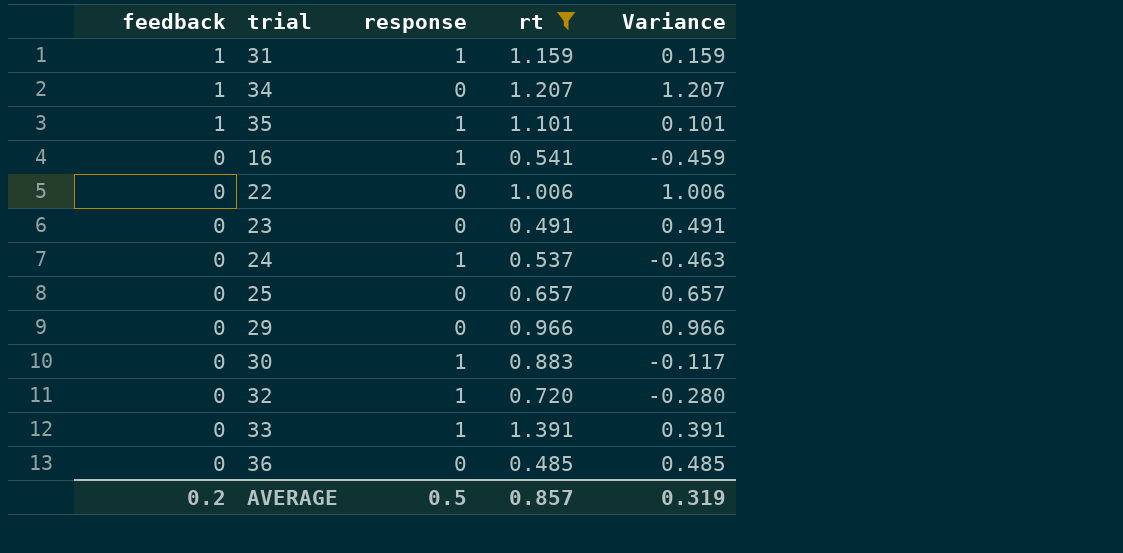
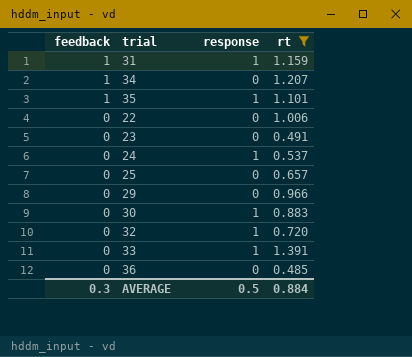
column Variance | formula: [rt] - [response] -> none
row 16: 0 | 1 | 0.541 | -0.459 -> none
AVERAGE | feedback: 0.2 -> 0.3
AVERAGE | rt: 0.857 -> 0.884

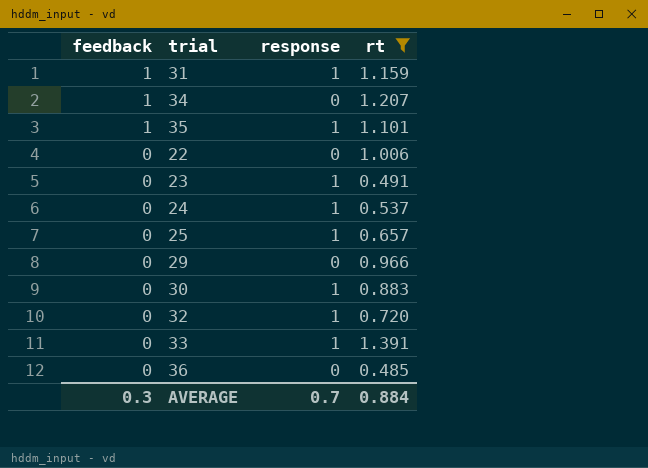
23 | response: 0 -> 1
25 | response: 0 -> 1
AVERAGE | response: 0.5 -> 0.7

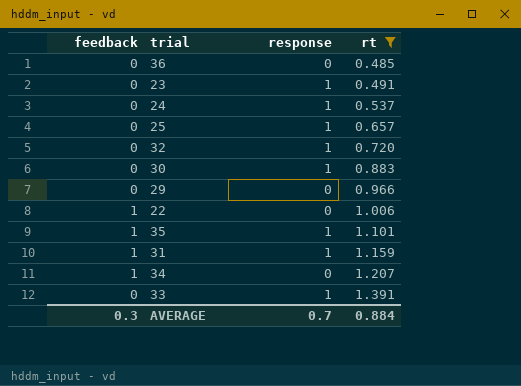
row order: feedback descending -> rt ascending
22 | feedback: 0 -> 1

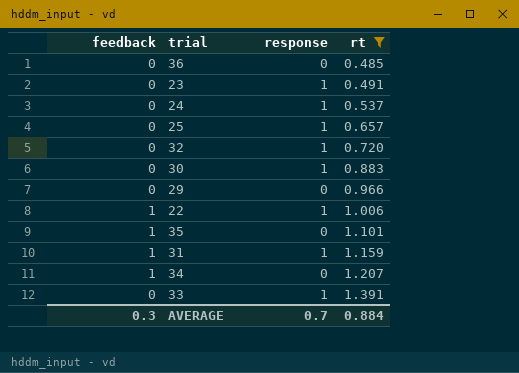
22 | response: 0 -> 1
35 | response: 1 -> 0

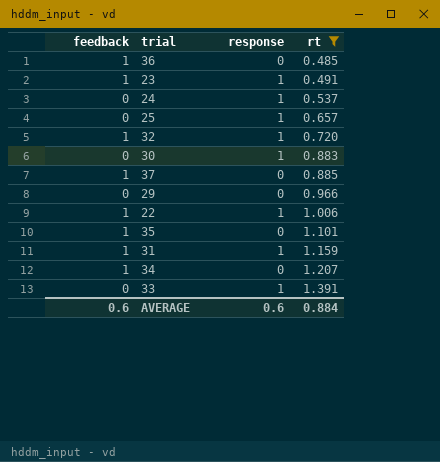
36 | feedback: 0 -> 1
23 | feedback: 0 -> 1
32 | feedback: 0 -> 1
row 37: none -> 1 | 0 | 0.885
AVERAGE | feedback: 0.3 -> 0.6
AVERAGE | response: 0.7 -> 0.6

